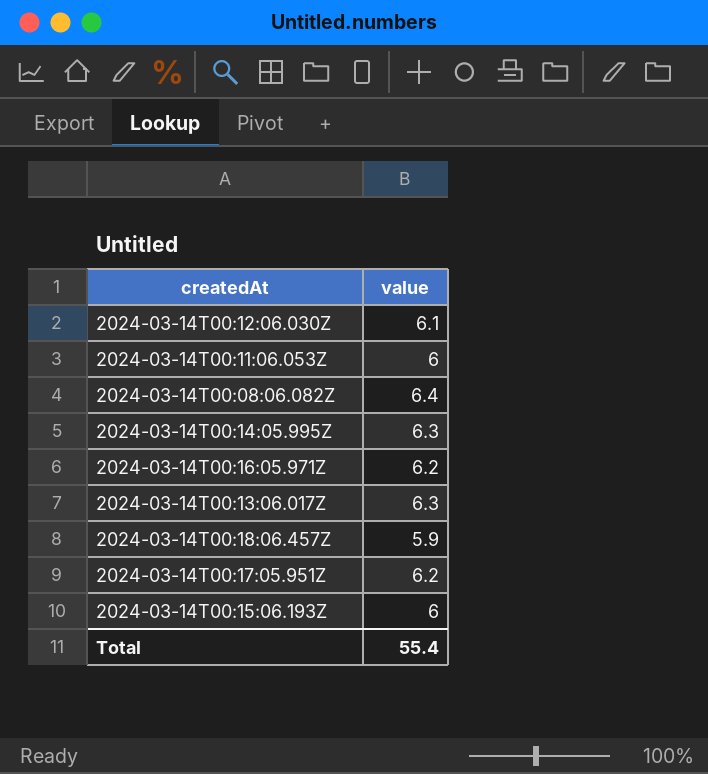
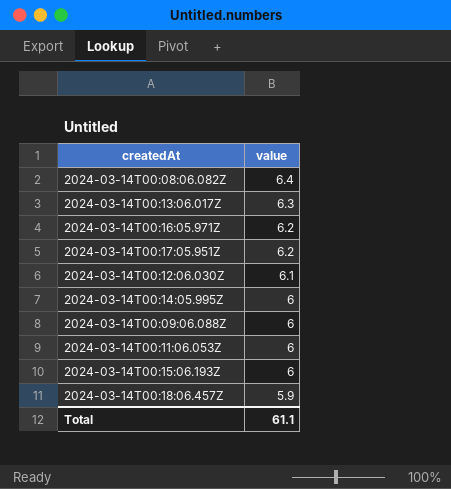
row order: none -> value descending
2024-03-14T00:14:05.995Z | value: 6.3 -> 6
row 2024-03-14T00:09:06.088Z: none -> 6
Total | value: 55.4 -> 61.1

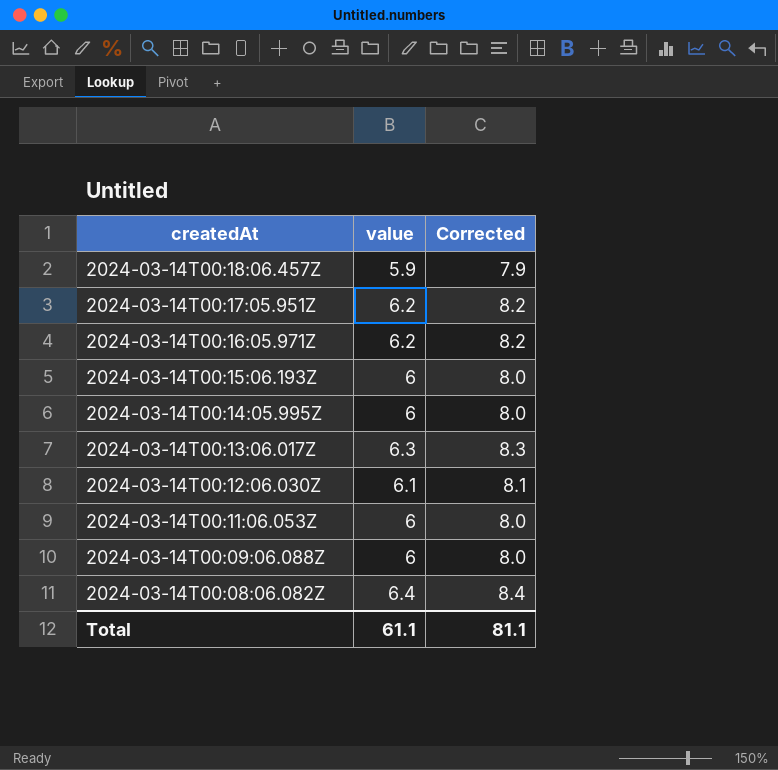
row order: value descending -> createdAt descending
column Corrected | formula: none -> [value] + 2

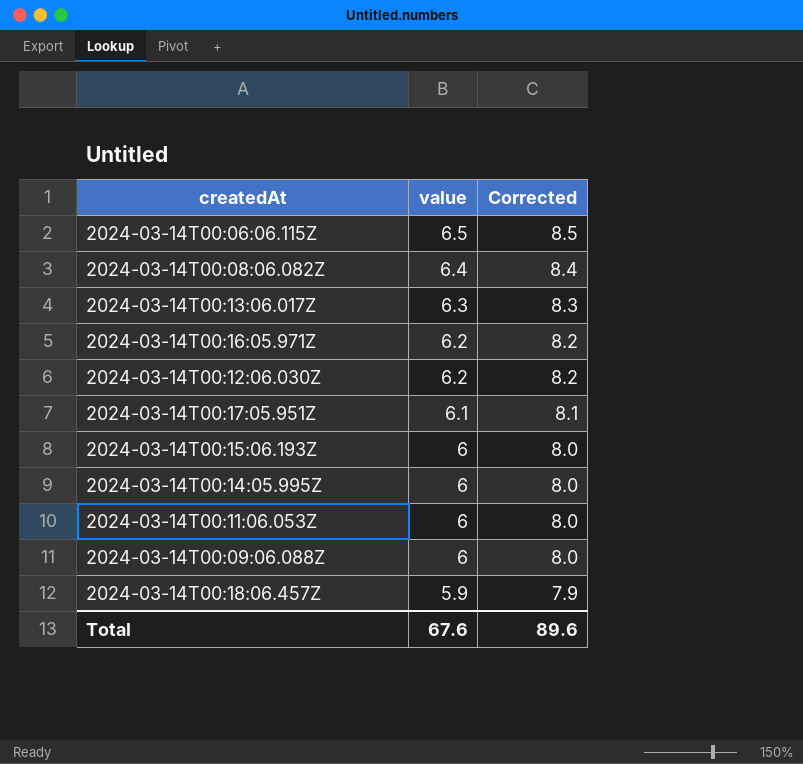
row order: createdAt descending -> value descending
row 2024-03-14T00:06:06.115Z: none -> 6.5 | 8.5
2024-03-14T00:12:06.030Z | value: 6.1 -> 6.2
2024-03-14T00:12:06.030Z | Corrected: 8.1 -> 8.2
2024-03-14T00:17:05.951Z | value: 6.2 -> 6.1
2024-03-14T00:17:05.951Z | Corrected: 8.2 -> 8.1
Total | value: 61.1 -> 67.6
Total | Corrected: 81.1 -> 89.6

